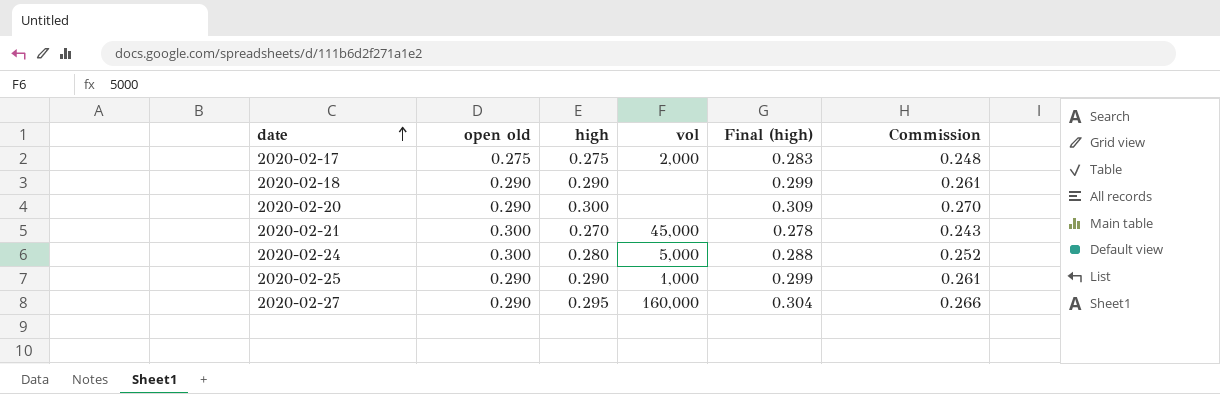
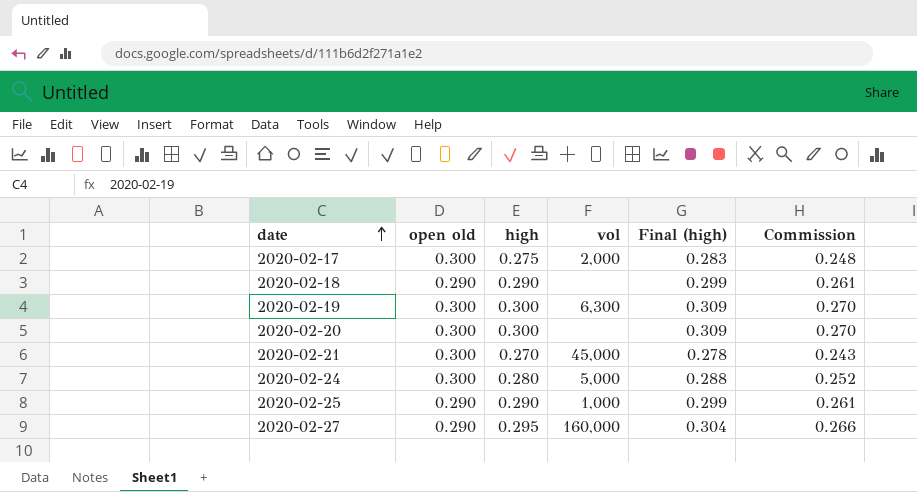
2020-02-17 | open old: 0.275 -> 0.300
row 2020-02-19: none -> 0.300 | 0.300 | 6,300 | 0.309 | 0.270
2020-02-20 | open old: 0.290 -> 0.300

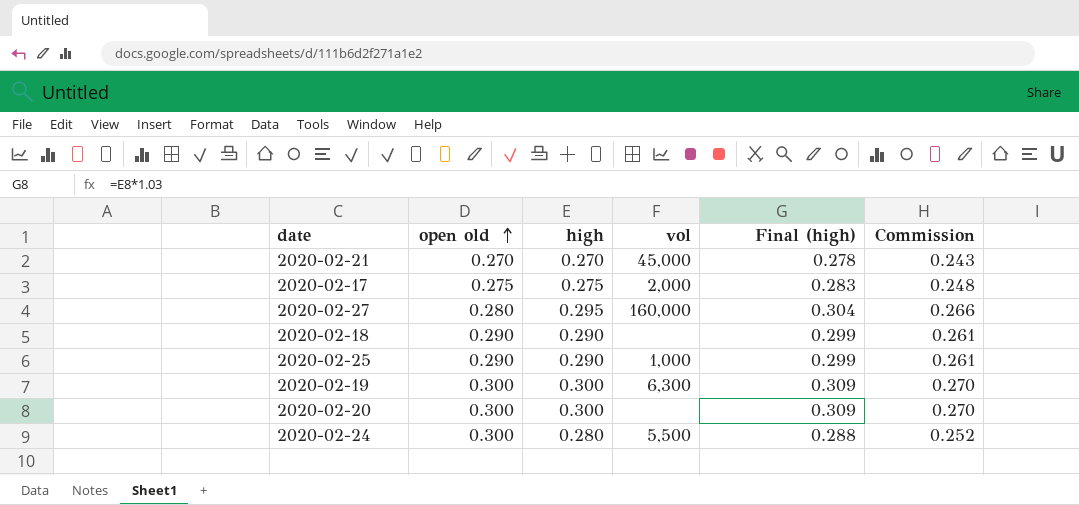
row order: date ascending -> open old ascending
2020-02-21 | open old: 0.300 -> 0.270
2020-02-17 | open old: 0.300 -> 0.275
2020-02-27 | open old: 0.290 -> 0.280
2020-02-24 | vol: 5,000 -> 5,500

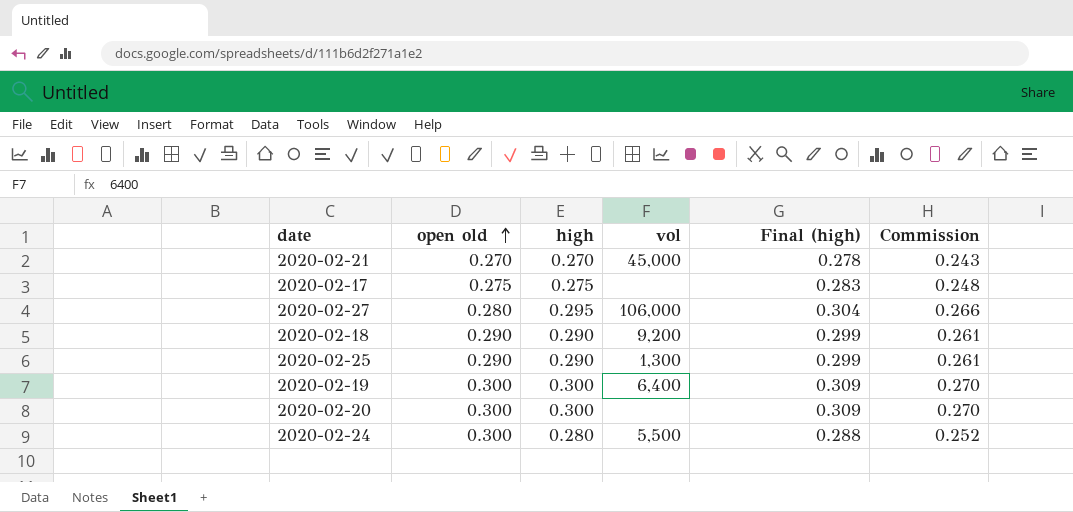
2020-02-17 | vol: 2,000 -> none
2020-02-27 | vol: 160,000 -> 106,000
2020-02-18 | vol: none -> 9,200
2020-02-25 | vol: 1,000 -> 1,300
2020-02-19 | vol: 6,300 -> 6,400

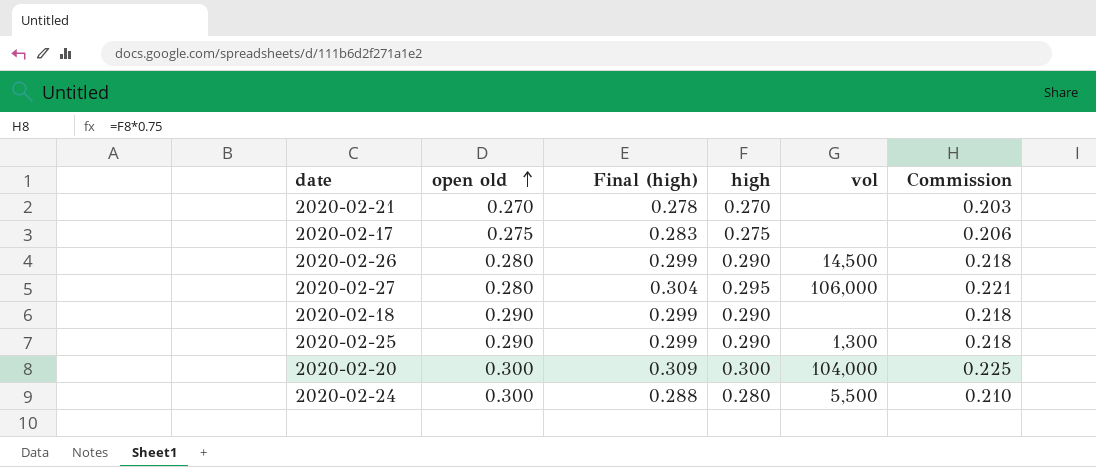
column Final (high) | position: 5 -> 3
column Commission | formula: [high] * 0.9 -> [high] * 0.75
row 2020-02-19: 0.300 | 0.300 | 6,400 | 0.309 | 0.270 -> none
2020-02-21 | vol: 45,000 -> none
row 2020-02-26: none -> 0.280 | 0.299 | 0.290 | 14,500 | 0.218
2020-02-18 | vol: 9,200 -> none
2020-02-20 | vol: none -> 104,000

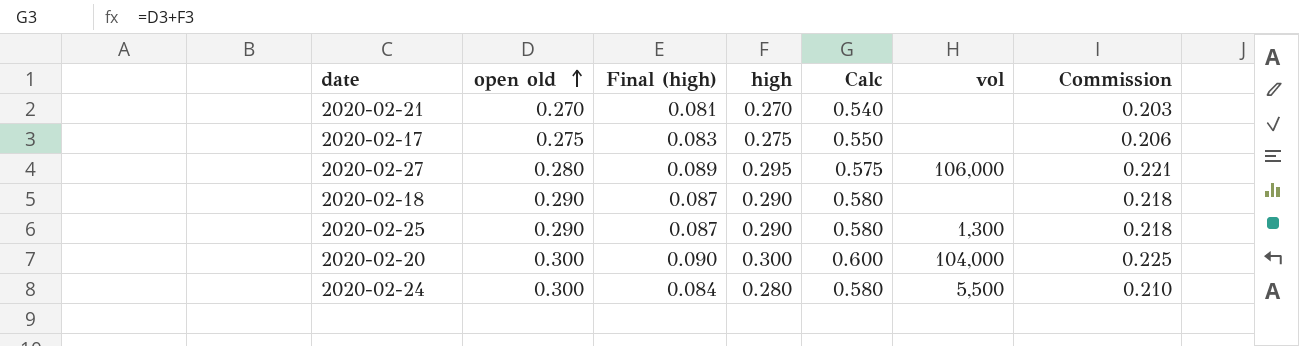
column Final (high) | formula: [high] * 1.03 -> [high] * 0.3
column Calc | formula: none -> [open old] + [high]
row 2020-02-26: 0.280 | 0.299 | 0.290 | 14,500 | 0.218 -> none

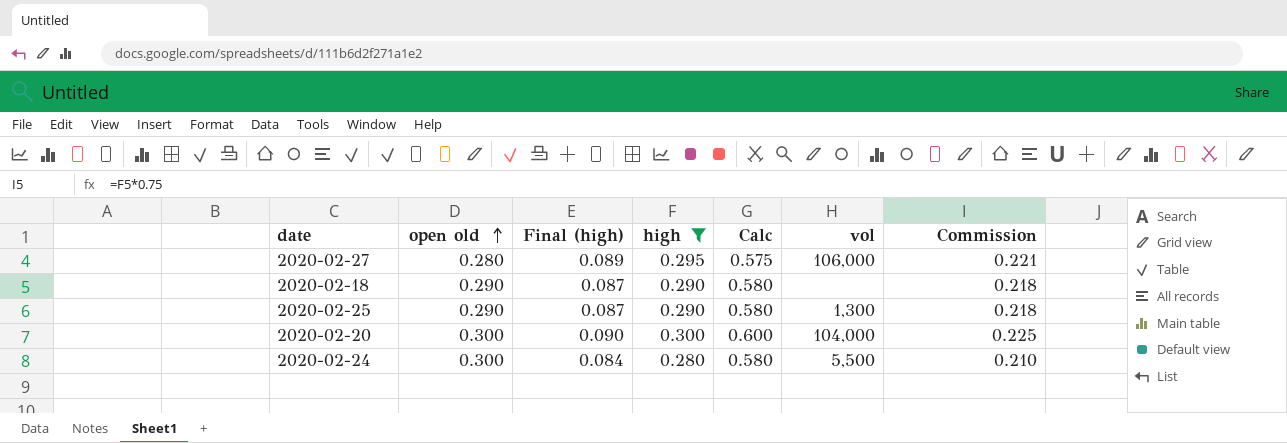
filter: none -> high >= 0.280

